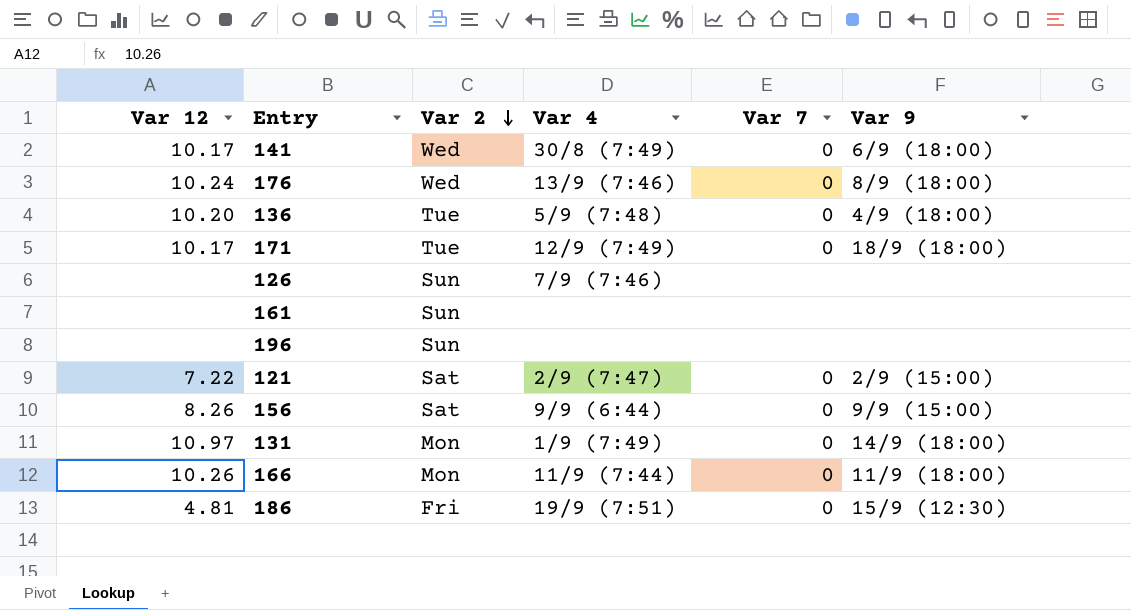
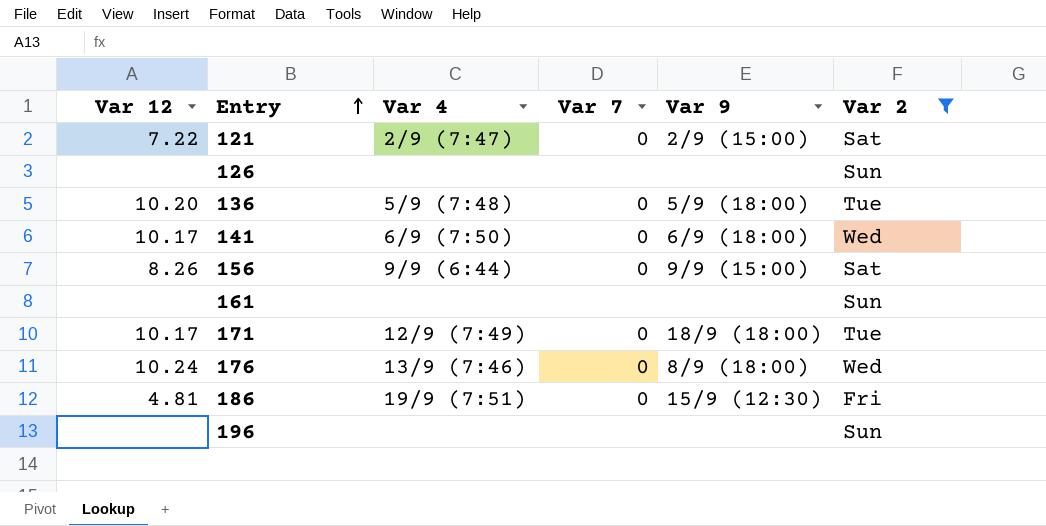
filter: none -> Var 2 != Mon
row order: Var 2 descending -> Entry ascending
column Var 2 | position: 3 -> 6
126 | Var 4: 7/9 (7:46) -> none
136 | Var 9: 4/9 (18:00) -> 5/9 (18:00)
141 | Var 4: 30/8 (7:49) -> 6/9 (7:50)

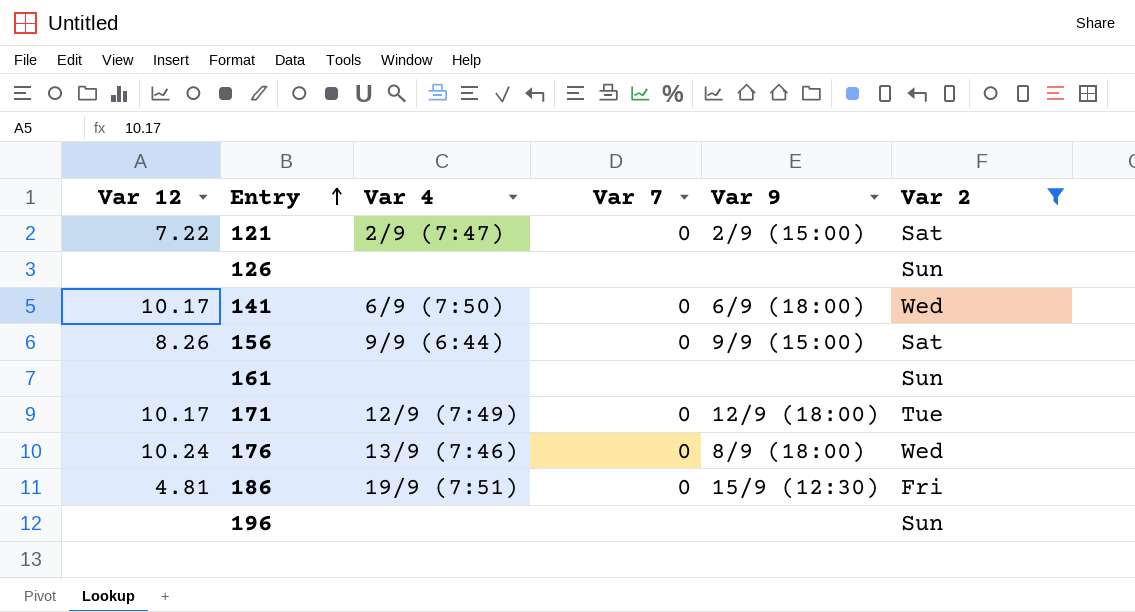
row 136: 10.20 | 5/9 (7:48) | 0 | 5/9 (18:00) | Tue -> none
171 | Var 9: 18/9 (18:00) -> 12/9 (18:00)

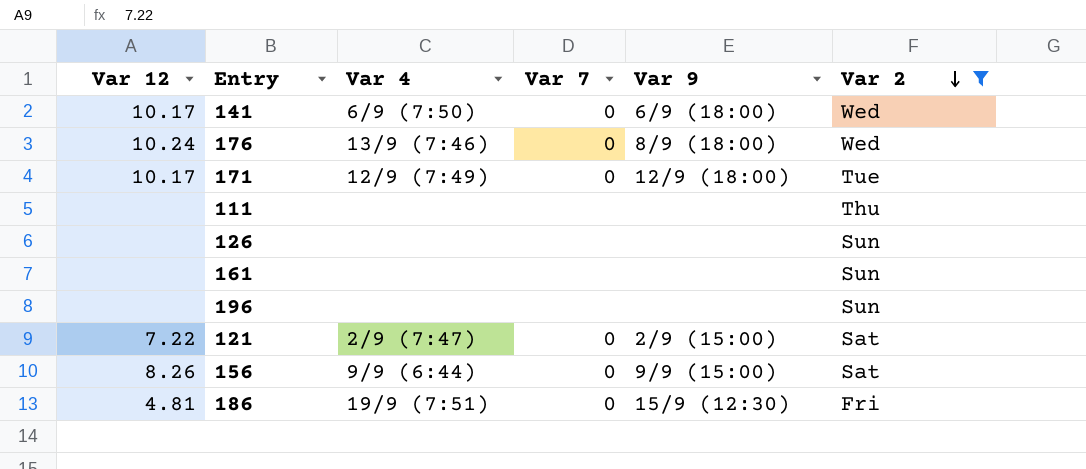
row order: Entry ascending -> Var 2 descending
row 111: none -> none | none | none | none | Thu

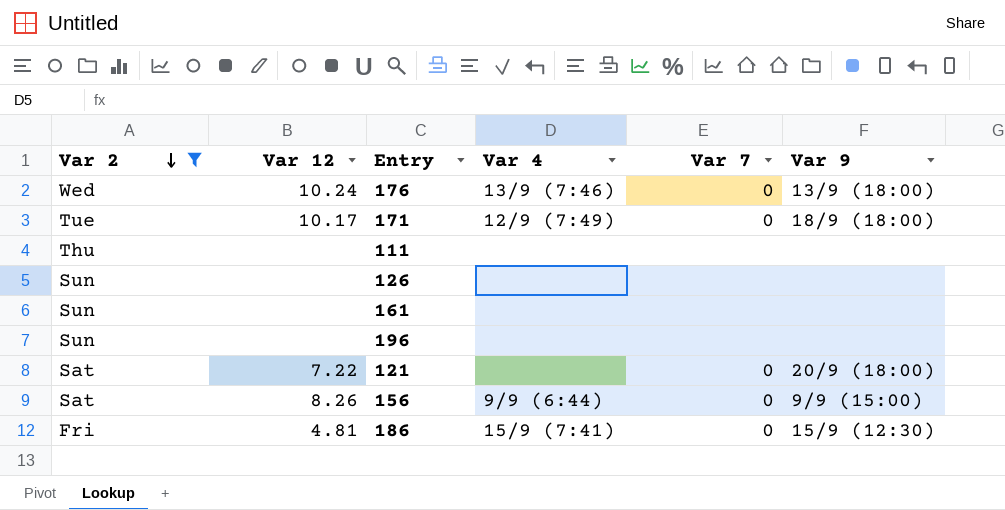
column Var 2 | position: 6 -> 1
row 141: 10.17 | 6/9 (7:50) | 0 | 6/9 (18:00) | Wed -> none
176 | Var 9: 8/9 (18:00) -> 13/9 (18:00)
171 | Var 9: 12/9 (18:00) -> 18/9 (18:00)
121 | Var 4: 2/9 (7:47) -> none
121 | Var 9: 2/9 (15:00) -> 20/9 (18:00)
186 | Var 4: 19/9 (7:51) -> 15/9 (7:41)

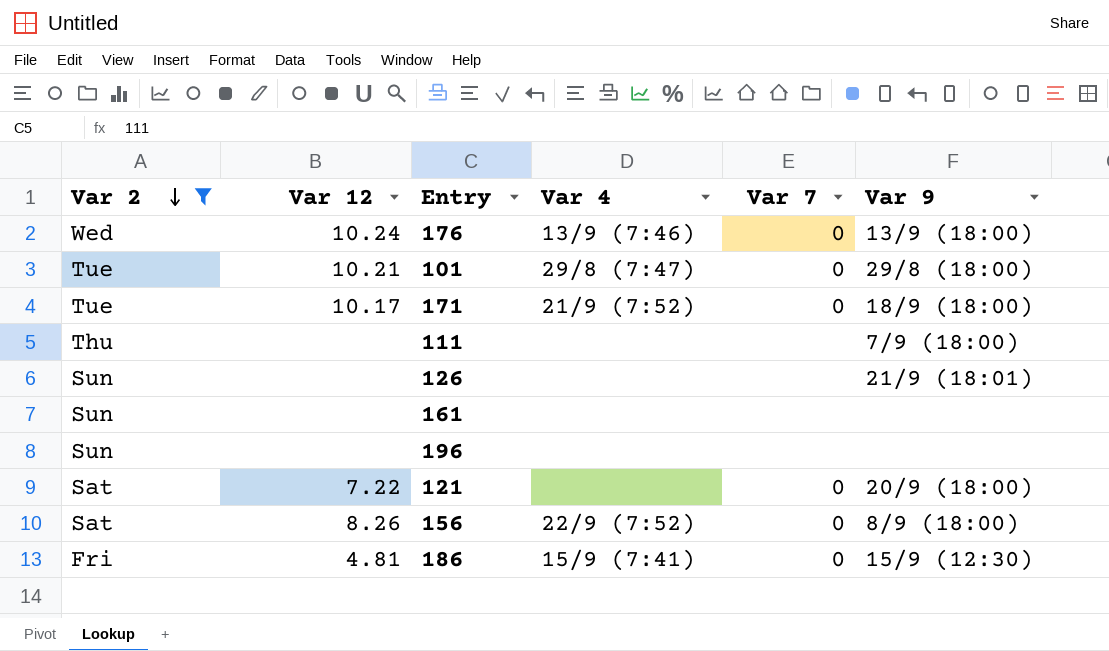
row 101: none -> Tue | 10.21 | 29/8 (7:47) | 0 | 29/8 (18:00)
171 | Var 4: 12/9 (7:49) -> 21/9 (7:52)
111 | Var 9: none -> 7/9 (18:00)
126 | Var 9: none -> 21/9 (18:01)
156 | Var 4: 9/9 (6:44) -> 22/9 (7:52)
156 | Var 9: 9/9 (15:00) -> 8/9 (18:00)

